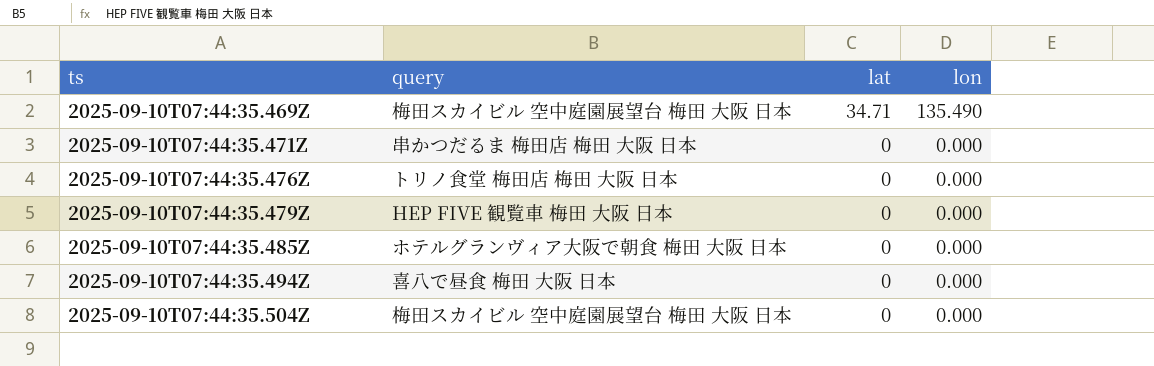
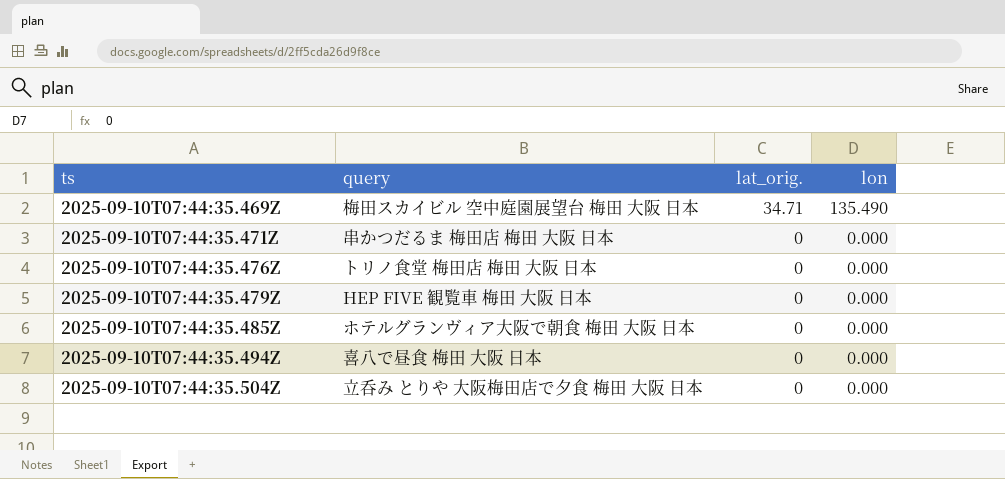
column name: lat -> lat_orig.
2025-09-10T07:44:35.504Z | query: 梅田スカイビル 空中庭園展望台 梅田 大阪 日本 -> 立呑み とりや 大阪梅田店で夕食 梅田 大阪 日本

